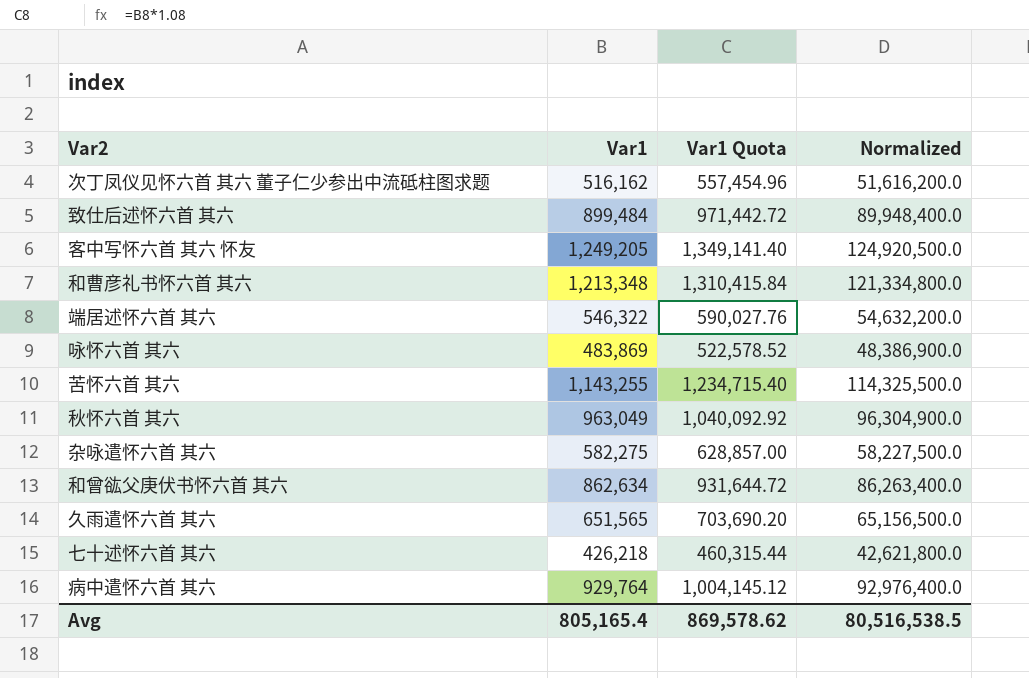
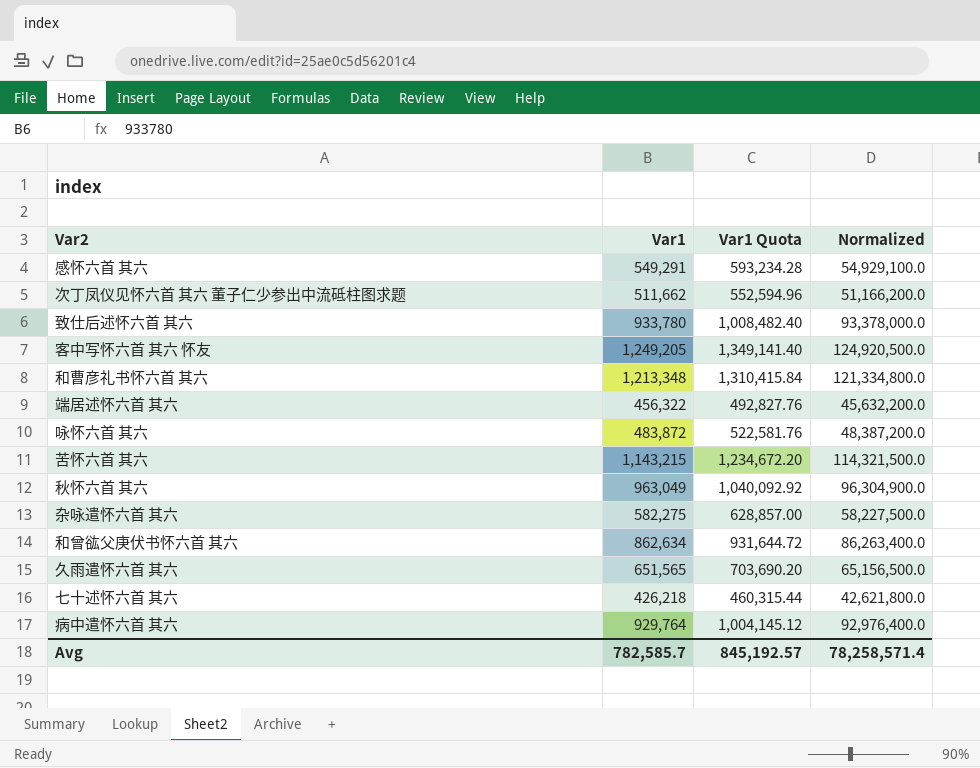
row 感怀六首 其六: none -> 549,291 | 593,234.28 | 54,929,100.0
次丁凤仪见怀六首 其六 董子仁少参出中流砥柱图求题 | Var1: 516,162 -> 511,662
次丁凤仪见怀六首 其六 董子仁少参出中流砥柱图求题 | Var1 Quota: 557,454.96 -> 552,594.96
次丁凤仪见怀六首 其六 董子仁少参出中流砥柱图求题 | Normalized: 51,616,200.0 -> 51,166,200.0
致仕后述怀六首 其六 | Var1: 899,484 -> 933,780
致仕后述怀六首 其六 | Var1 Quota: 971,442.72 -> 1,008,482.40
致仕后述怀六首 其六 | Normalized: 89,948,400.0 -> 93,378,000.0
端居述怀六首 其六 | Var1: 546,322 -> 456,322
端居述怀六首 其六 | Var1 Quota: 590,027.76 -> 492,827.76
端居述怀六首 其六 | Normalized: 54,632,200.0 -> 45,632,200.0
咏怀六首 其六 | Var1: 483,869 -> 483,872
咏怀六首 其六 | Var1 Quota: 522,578.52 -> 522,581.76
咏怀六首 其六 | Normalized: 48,386,900.0 -> 48,387,200.0
苦怀六首 其六 | Var1: 1,143,255 -> 1,143,215
苦怀六首 其六 | Var1 Quota: 1,234,715.40 -> 1,234,672.20
苦怀六首 其六 | Normalized: 114,325,500.0 -> 114,321,500.0
Avg | Var1: 805,165.4 -> 782,585.7
Avg | Var1 Quota: 869,578.62 -> 845,192.57
Avg | Normalized: 80,516,538.5 -> 78,258,571.4

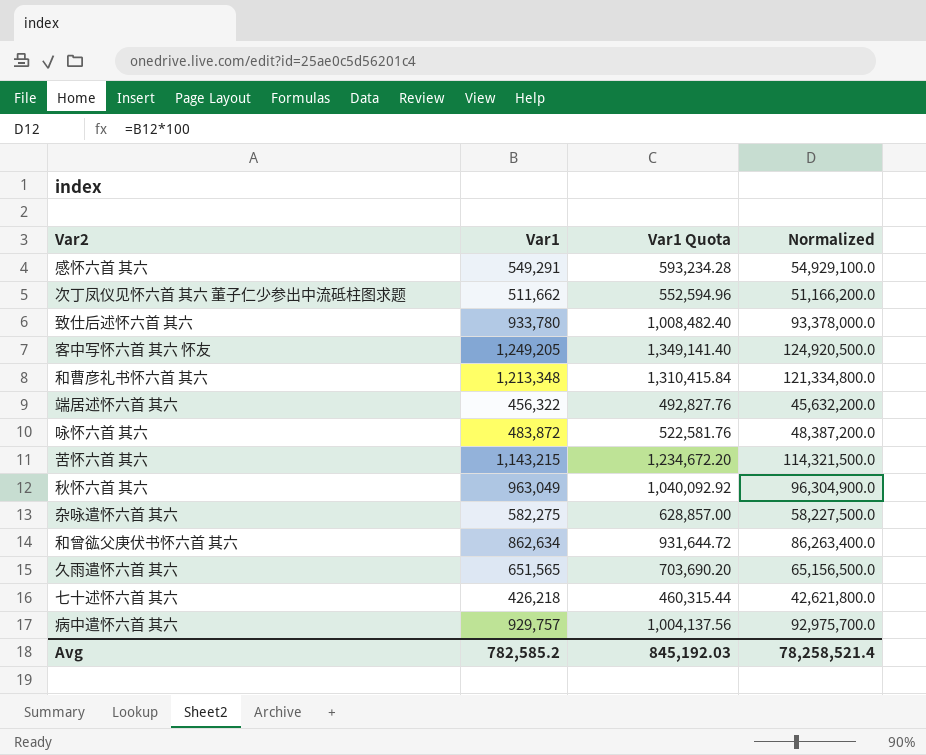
病中遣怀六首 其六 | Var1: 929,764 -> 929,757
病中遣怀六首 其六 | Var1 Quota: 1,004,145.12 -> 1,004,137.56
病中遣怀六首 其六 | Normalized: 92,976,400.0 -> 92,975,700.0
Avg | Var1: 782,585.7 -> 782,585.2
Avg | Var1 Quota: 845,192.57 -> 845,192.03
Avg | Normalized: 78,258,571.4 -> 78,258,521.4

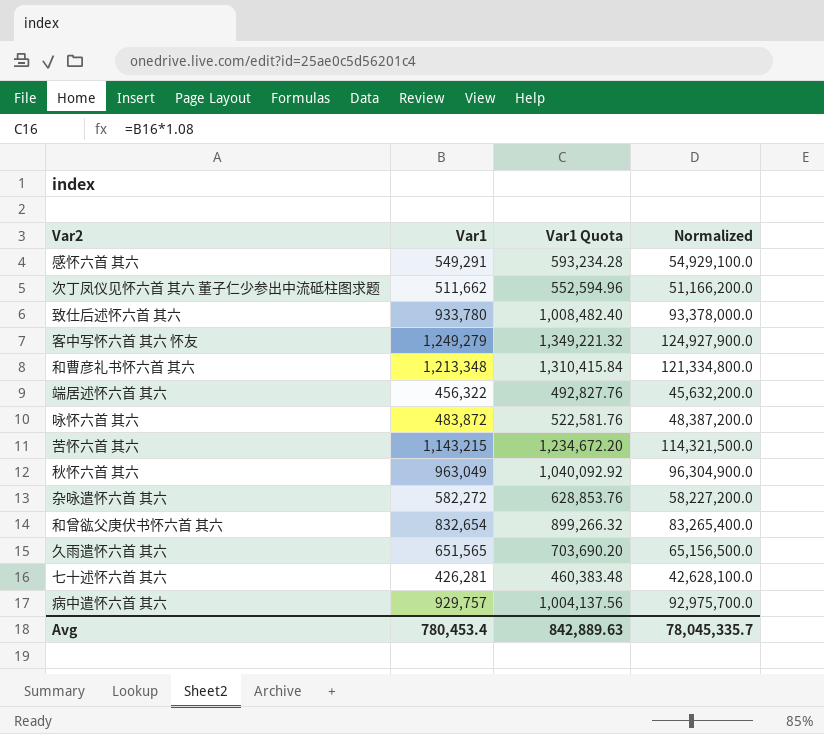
客中写怀六首 其六 怀友 | Var1: 1,249,205 -> 1,249,279
客中写怀六首 其六 怀友 | Var1 Quota: 1,349,141.40 -> 1,349,221.32
客中写怀六首 其六 怀友 | Normalized: 124,920,500.0 -> 124,927,900.0
杂咏遣怀六首 其六 | Var1: 582,275 -> 582,272
杂咏遣怀六首 其六 | Var1 Quota: 628,857.00 -> 628,853.76
杂咏遣怀六首 其六 | Normalized: 58,227,500.0 -> 58,227,200.0
和曾谹父庚伏书怀六首 其六 | Var1: 862,634 -> 832,654
和曾谹父庚伏书怀六首 其六 | Var1 Quota: 931,644.72 -> 899,266.32
和曾谹父庚伏书怀六首 其六 | Normalized: 86,263,400.0 -> 83,265,400.0
七十述怀六首 其六 | Var1: 426,218 -> 426,281
七十述怀六首 其六 | Var1 Quota: 460,315.44 -> 460,383.48
七十述怀六首 其六 | Normalized: 42,621,800.0 -> 42,628,100.0
Avg | Var1: 782,585.2 -> 780,453.4
Avg | Var1 Quota: 845,192.03 -> 842,889.63
Avg | Normalized: 78,258,521.4 -> 78,045,335.7

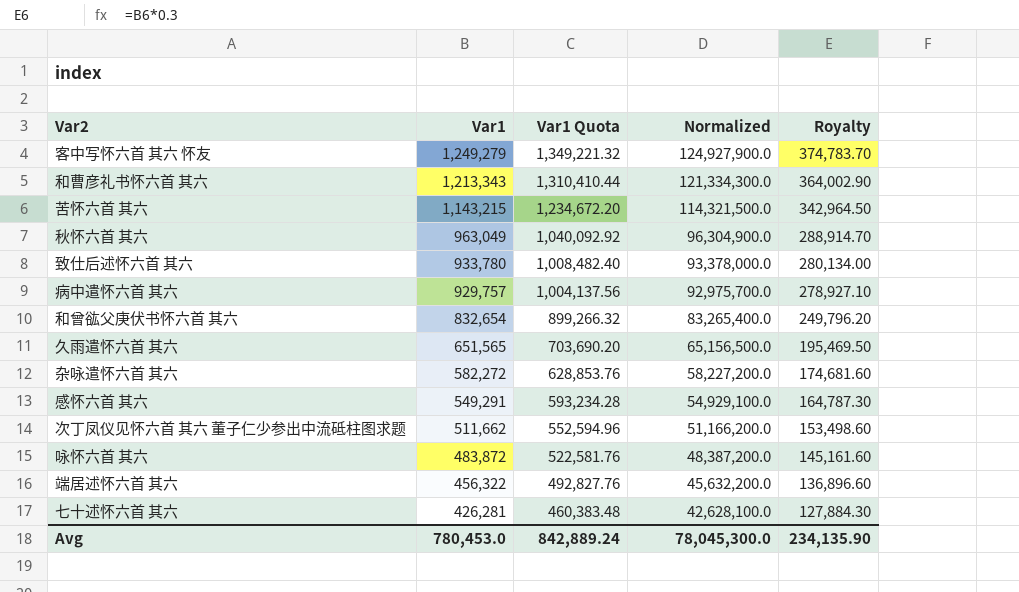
row order: none -> Var1 descending
column Royalty | formula: none -> [Var1] * 0.3
和曹彦礼书怀六首 其六 | Var1: 1,213,348 -> 1,213,343
和曹彦礼书怀六首 其六 | Var1 Quota: 1,310,415.84 -> 1,310,410.44
和曹彦礼书怀六首 其六 | Normalized: 121,334,800.0 -> 121,334,300.0
Avg | Var1: 780,453.4 -> 780,453.0
Avg | Var1 Quota: 842,889.63 -> 842,889.24
Avg | Normalized: 78,045,335.7 -> 78,045,300.0

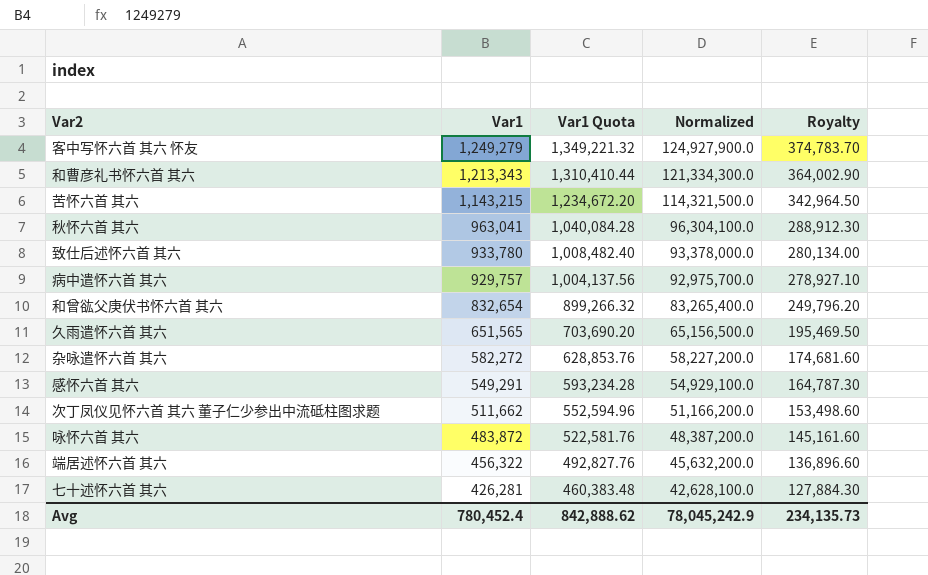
秋怀六首 其六 | Var1: 963,049 -> 963,041
秋怀六首 其六 | Var1 Quota: 1,040,092.92 -> 1,040,084.28
秋怀六首 其六 | Normalized: 96,304,900.0 -> 96,304,100.0
秋怀六首 其六 | Royalty: 288,914.70 -> 288,912.30
Avg | Var1: 780,453.0 -> 780,452.4
Avg | Var1 Quota: 842,889.24 -> 842,888.62
Avg | Normalized: 78,045,300.0 -> 78,045,242.9
Avg | Royalty: 234,135.90 -> 234,135.73

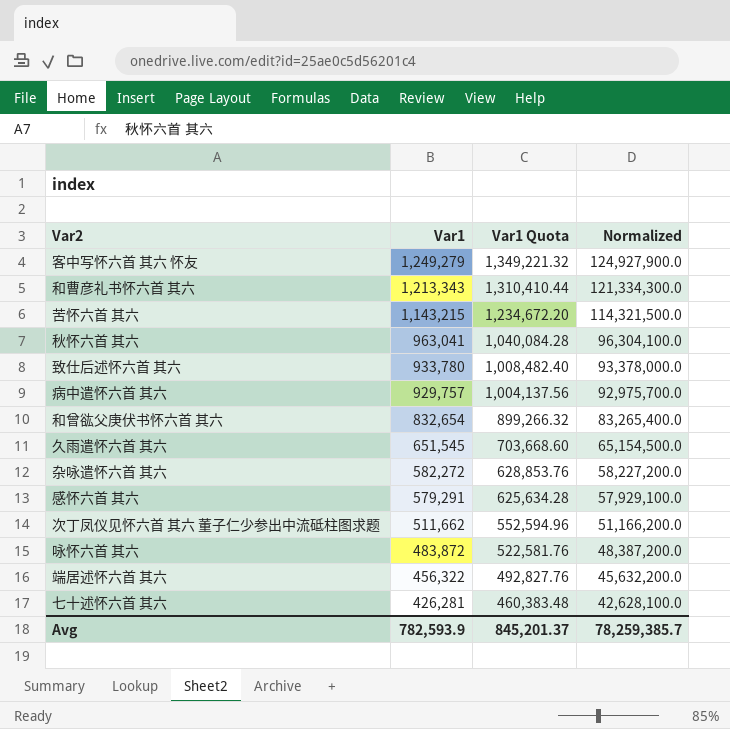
column Royalty | formula: [Var1] * 0.3 -> none
久雨遣怀六首 其六 | Var1: 651,565 -> 651,545
久雨遣怀六首 其六 | Var1 Quota: 703,690.20 -> 703,668.60
久雨遣怀六首 其六 | Normalized: 65,156,500.0 -> 65,154,500.0
感怀六首 其六 | Var1: 549,291 -> 579,291
感怀六首 其六 | Var1 Quota: 593,234.28 -> 625,634.28
感怀六首 其六 | Normalized: 54,929,100.0 -> 57,929,100.0
Avg | Var1: 780,452.4 -> 782,593.9
Avg | Var1 Quota: 842,888.62 -> 845,201.37
Avg | Normalized: 78,045,242.9 -> 78,259,385.7

